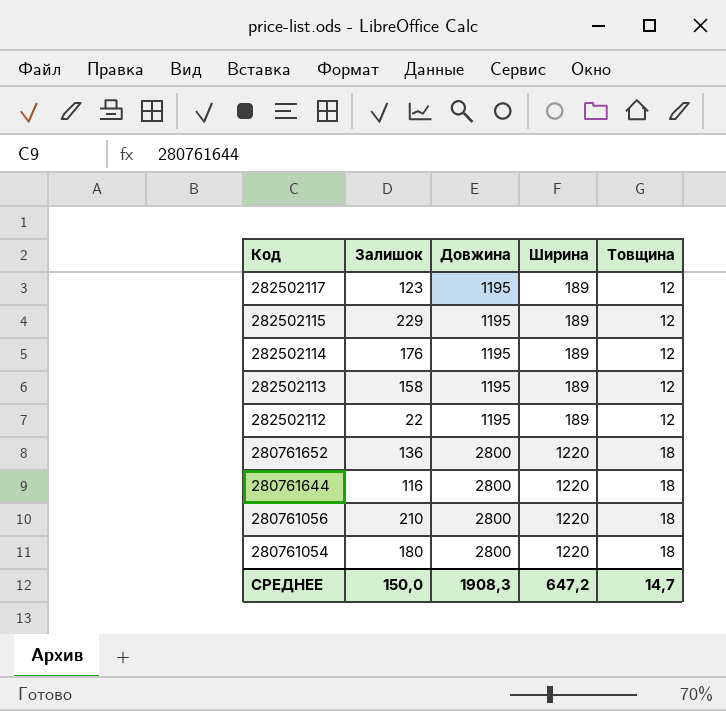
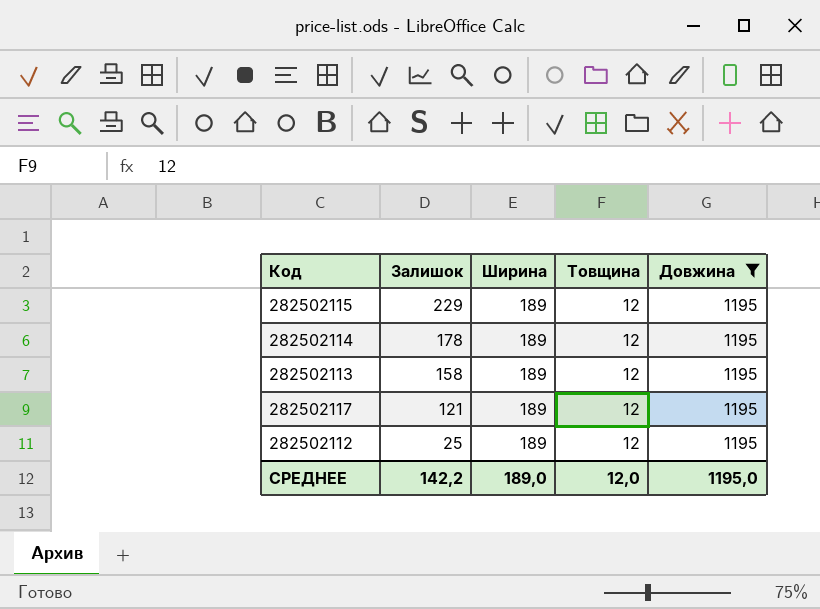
filter: none -> Довжина = 1195
row order: Код descending -> Залишок descending
column Довжина | position: 3 -> 5
282502114 | Залишок: 176 -> 178
282502117 | Залишок: 123 -> 121
282502112 | Залишок: 22 -> 25
СРЕДНЕЕ | Залишок: 150,0 -> 142,2
СРЕДНЕЕ | Ширина: 647,2 -> 189,0
СРЕДНЕЕ | Товщина: 14,7 -> 12,0
СРЕДНЕЕ | Довжина: 1908,3 -> 1195,0

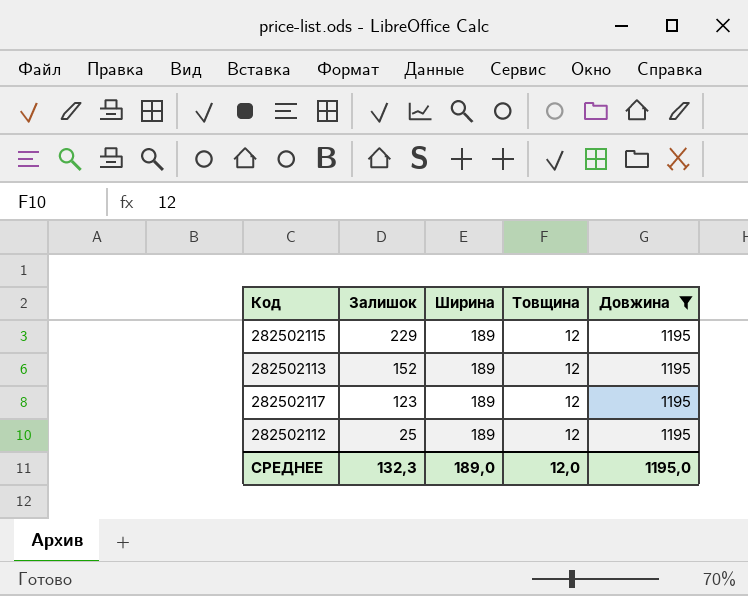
row 282502114: 178 | 189 | 12 | 1195 -> none
282502113 | Залишок: 158 -> 152
282502117 | Залишок: 121 -> 123
СРЕДНЕЕ | Залишок: 142,2 -> 132,3

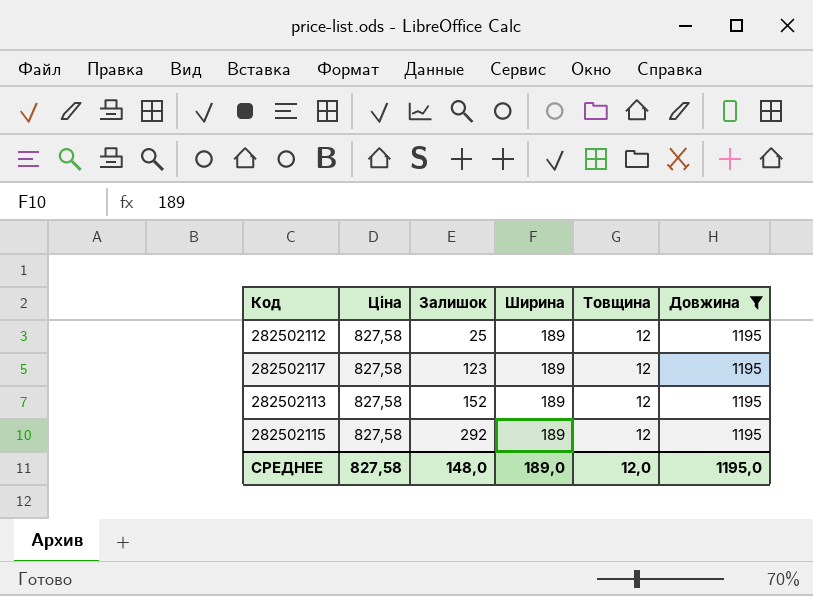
row order: Залишок descending -> Залишок ascending
column Ціна | position: none -> 2
282502115 | Залишок: 229 -> 292
СРЕДНЕЕ | Залишок: 132,3 -> 148,0

